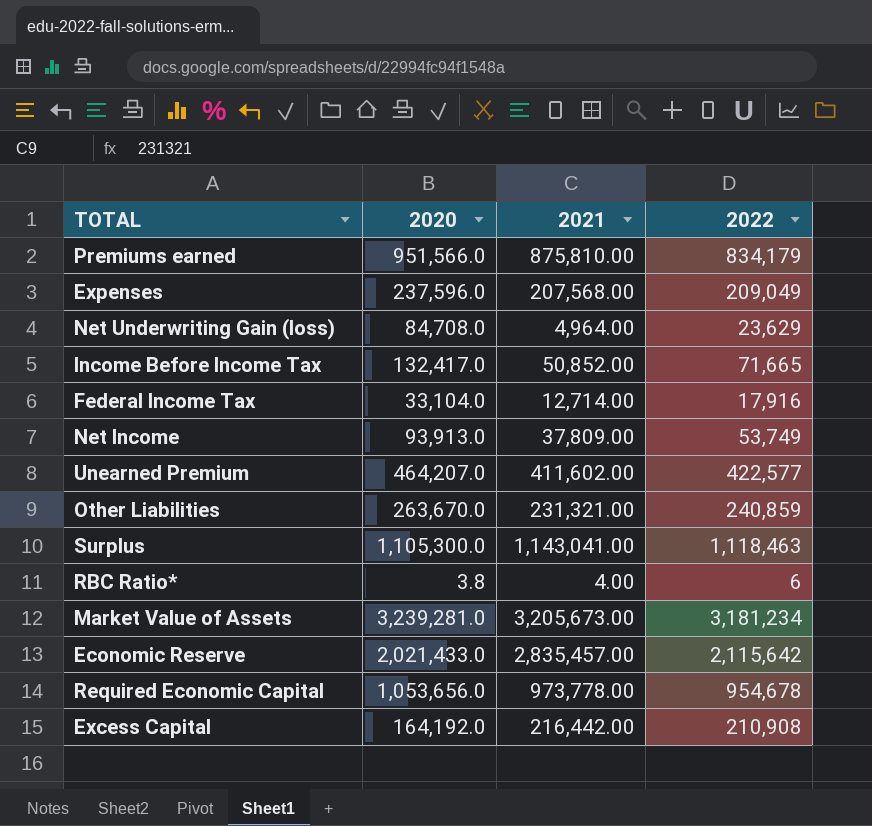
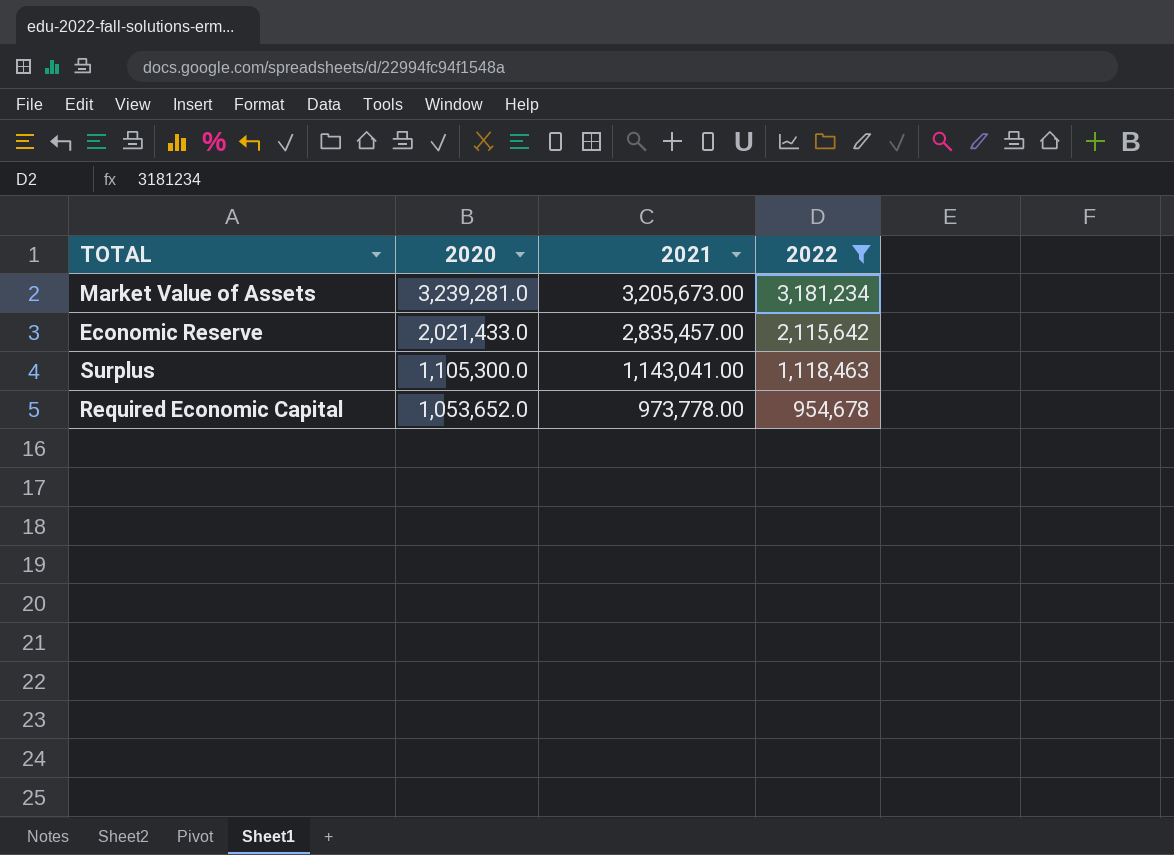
filter: none -> 2022 >= 954,678
row order: none -> 2020 descending
Required Economic Capital | 2020: 1,053,656.0 -> 1,053,652.0

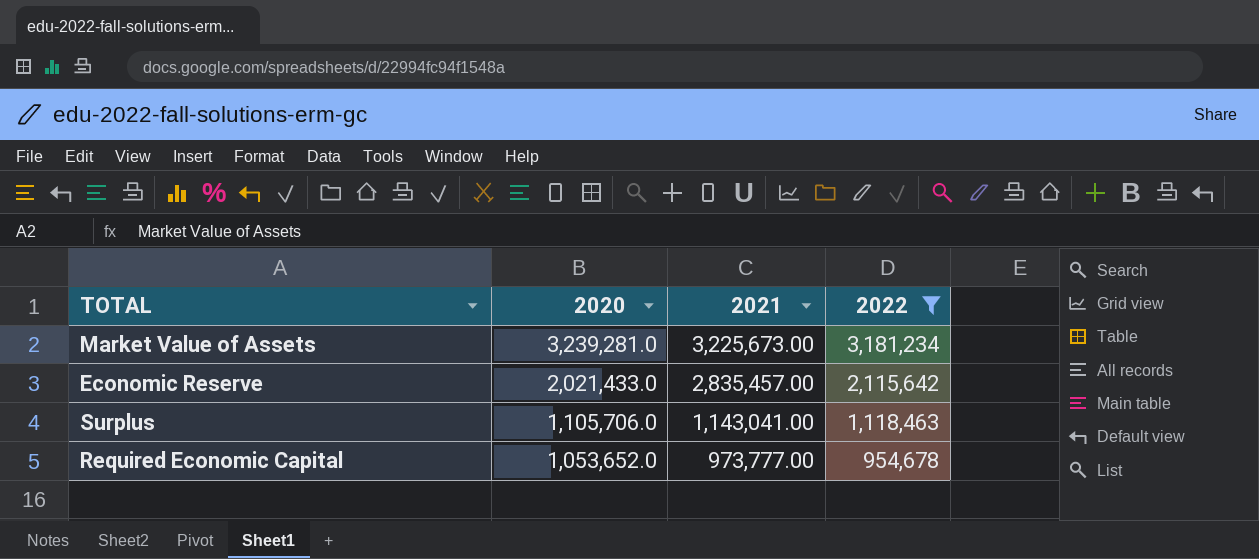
Market Value of Assets | 2021: 3,205,673.00 -> 3,225,673.00
Surplus | 2020: 1,105,300.0 -> 1,105,706.0
Required Economic Capital | 2021: 973,778.00 -> 973,777.00

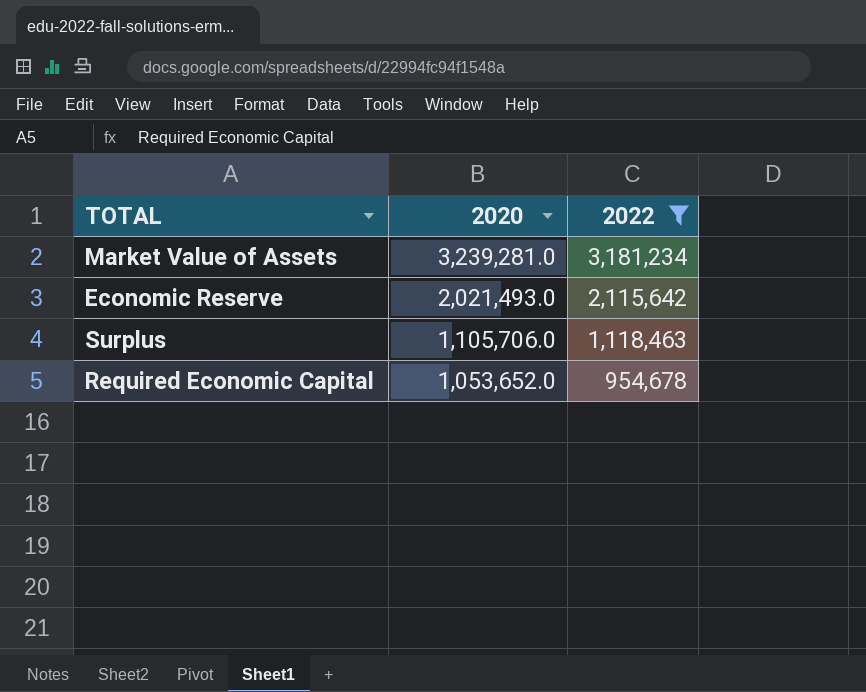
column 2021 | position: 3 -> none
Economic Reserve | 2020: 2,021,433.0 -> 2,021,493.0

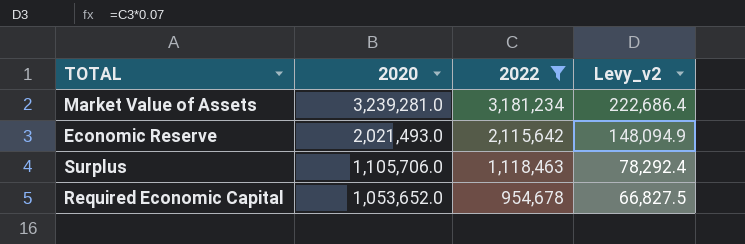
column Levy_v2 | formula: none -> [2022] * 0.07

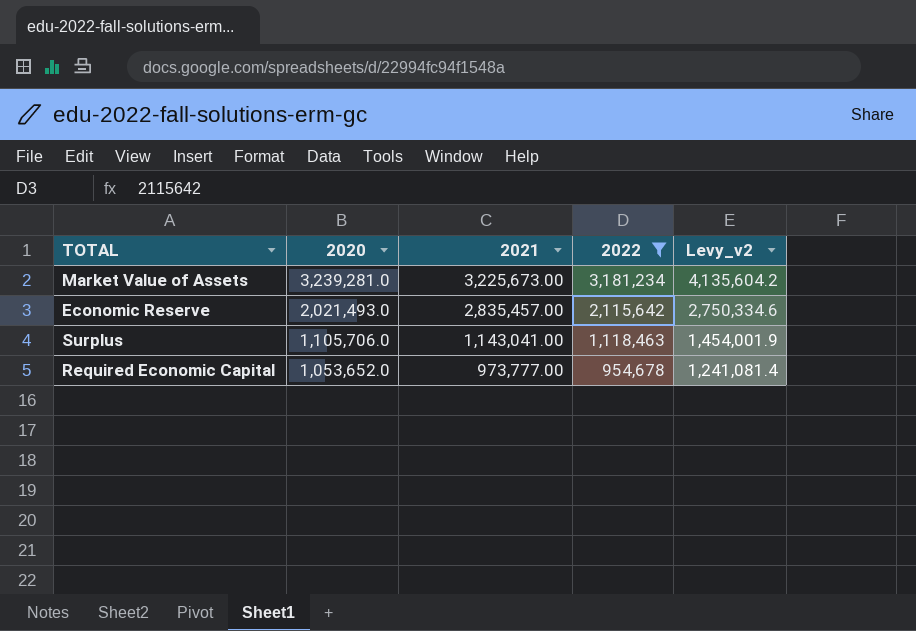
column 2021 | position: none -> 3
column Levy_v2 | formula: [2022] * 0.07 -> [2022] * 1.3

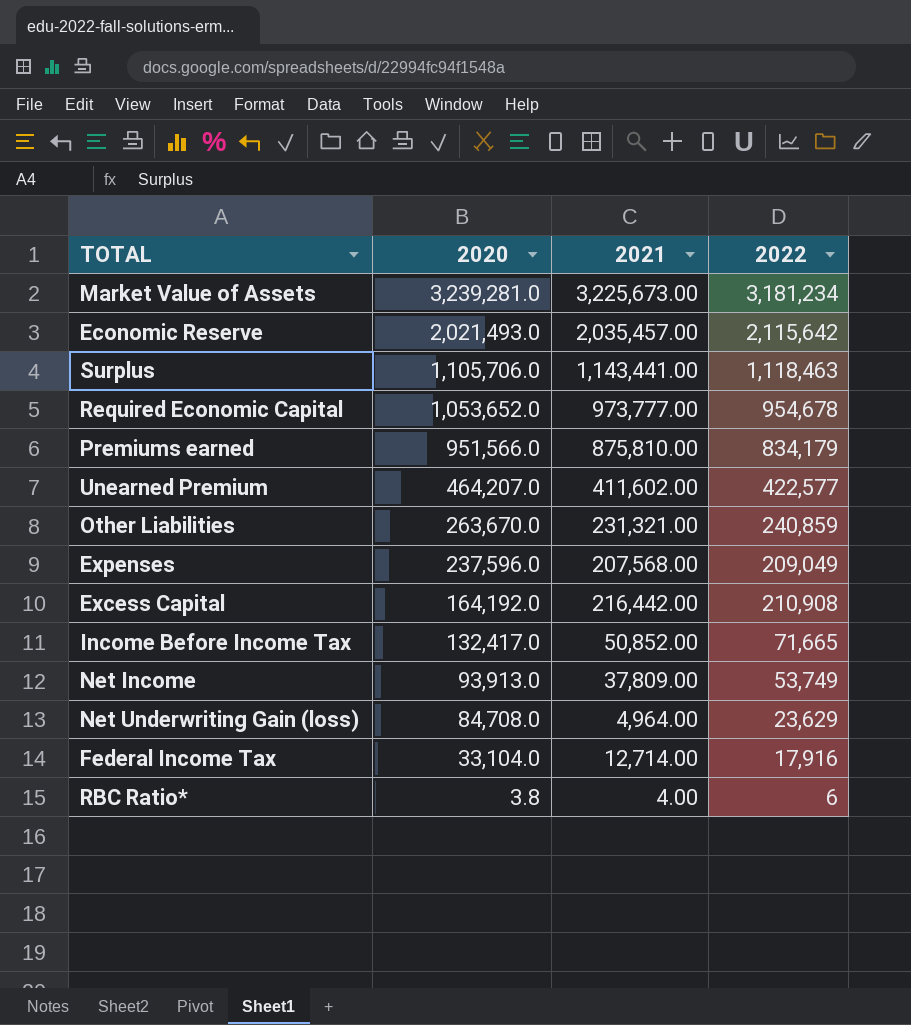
filter: 2022 >= 954,678 -> none
column Levy_v2 | formula: [2022] * 1.3 -> none
Economic Reserve | 2021: 2,835,457.00 -> 2,035,457.00
Surplus | 2021: 1,143,041.00 -> 1,143,441.00

